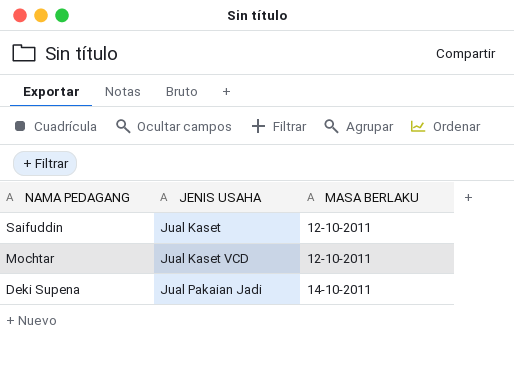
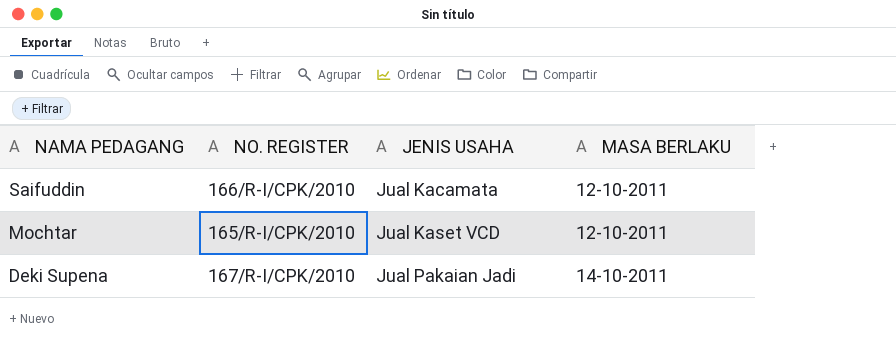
column NO. REGISTER | position: none -> 2
Saifuddin | JENIS USAHA: Jual Kaset -> Jual Kacamata

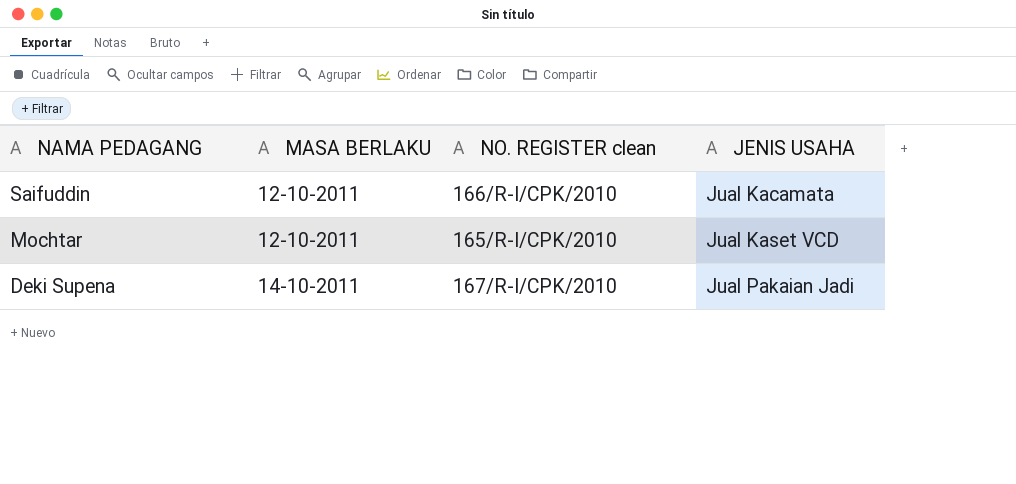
column MASA BERLAKU | position: 4 -> 2
column name: NO. REGISTER -> NO. REGISTER clean

